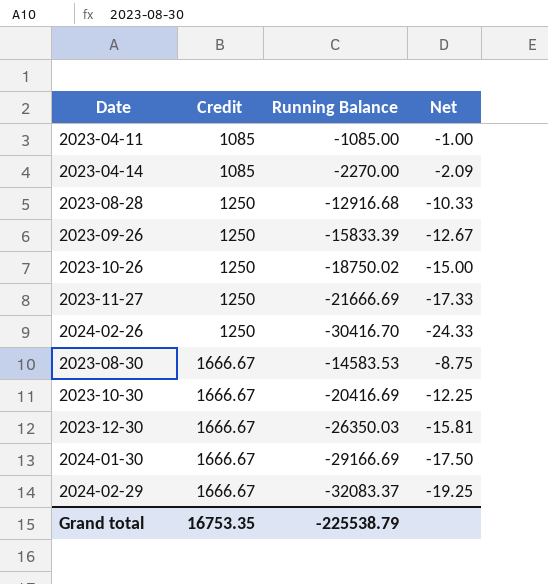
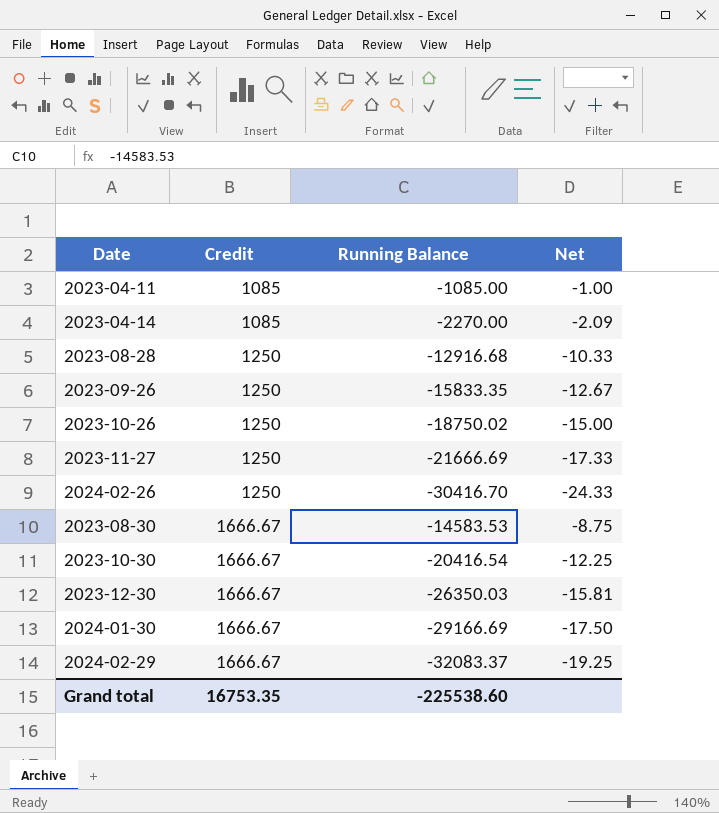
2023-09-26 | Running Balance: -15833.39 -> -15833.35
2023-10-30 | Running Balance: -20416.69 -> -20416.54
Grand total | Running Balance: -225538.79 -> -225538.60

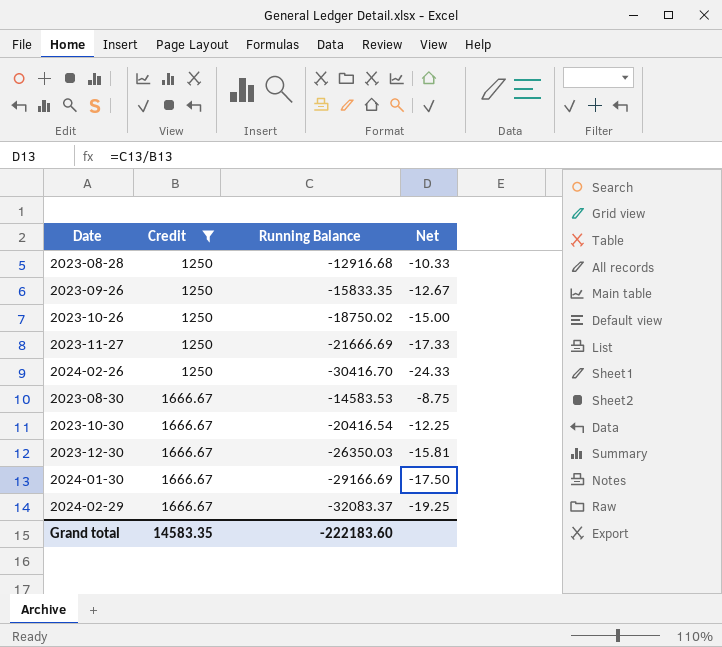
filter: none -> Credit != 1085
Grand total | Credit: 16753.35 -> 14583.35
Grand total | Running Balance: -225538.60 -> -222183.60

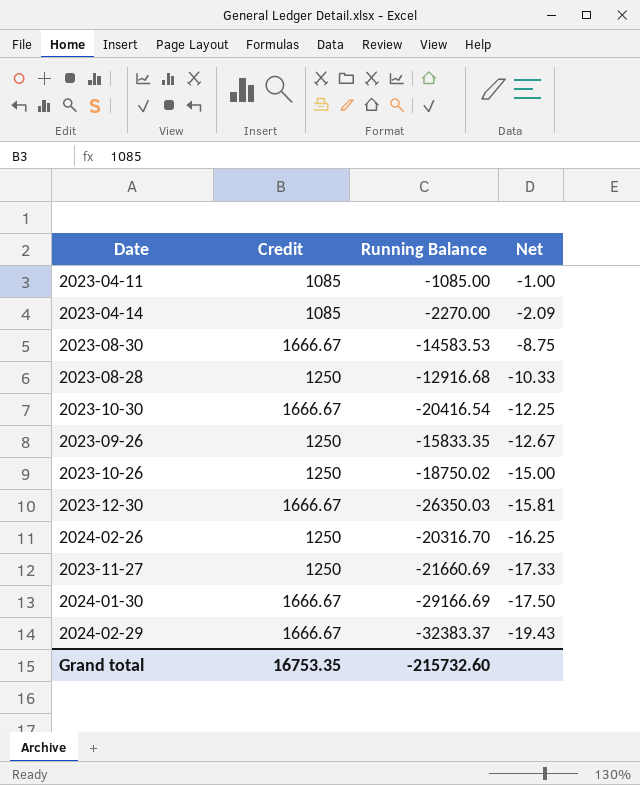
filter: Credit != 1085 -> none
row order: Credit ascending -> Net descending
2024-02-26 | Running Balance: -30416.70 -> -20316.70
2024-02-26 | Net: -24.33 -> -16.25
2023-11-27 | Running Balance: -21666.69 -> -21660.69
2024-02-29 | Running Balance: -32083.37 -> -32383.37
2024-02-29 | Net: -19.25 -> -19.43
Grand total | Credit: 14583.35 -> 16753.35
Grand total | Running Balance: -222183.60 -> -215732.60

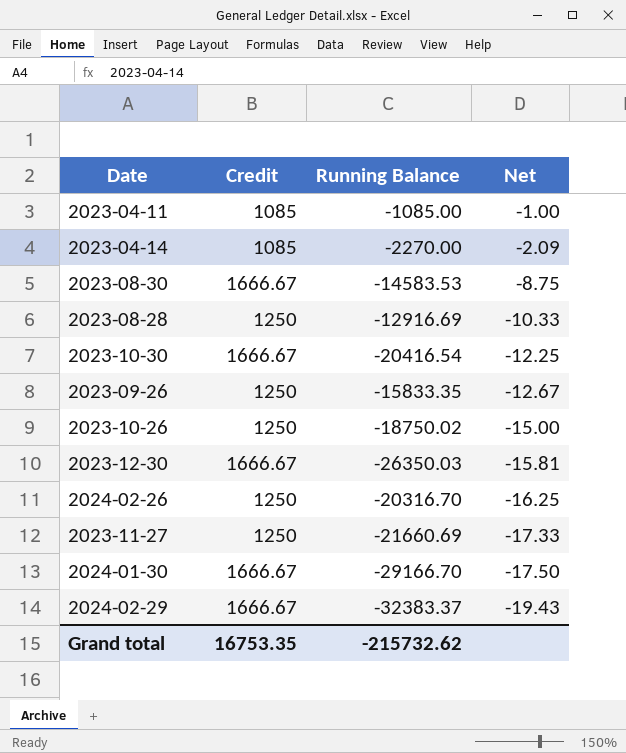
2023-08-28 | Running Balance: -12916.68 -> -12916.69
2024-01-30 | Running Balance: -29166.69 -> -29166.70
Grand total | Running Balance: -215732.60 -> -215732.62

